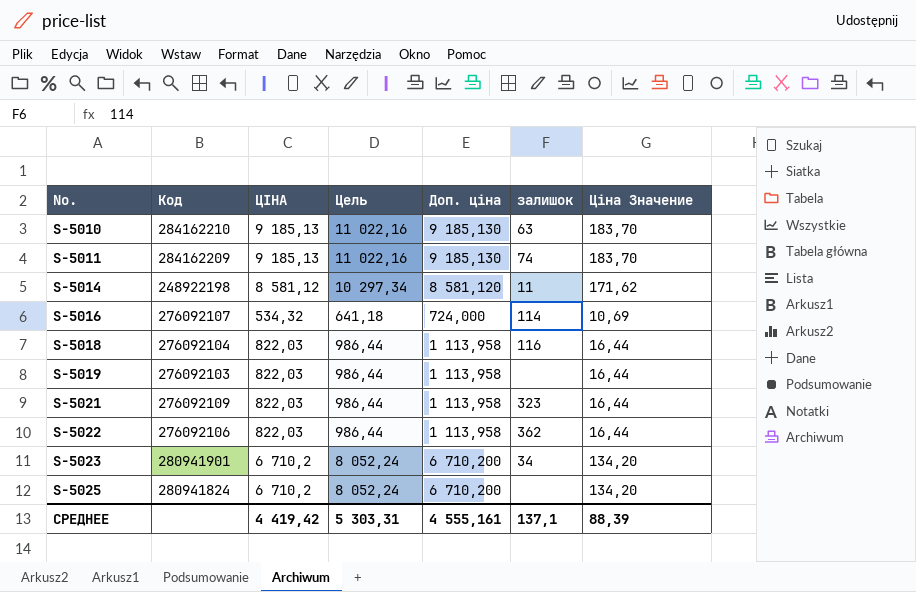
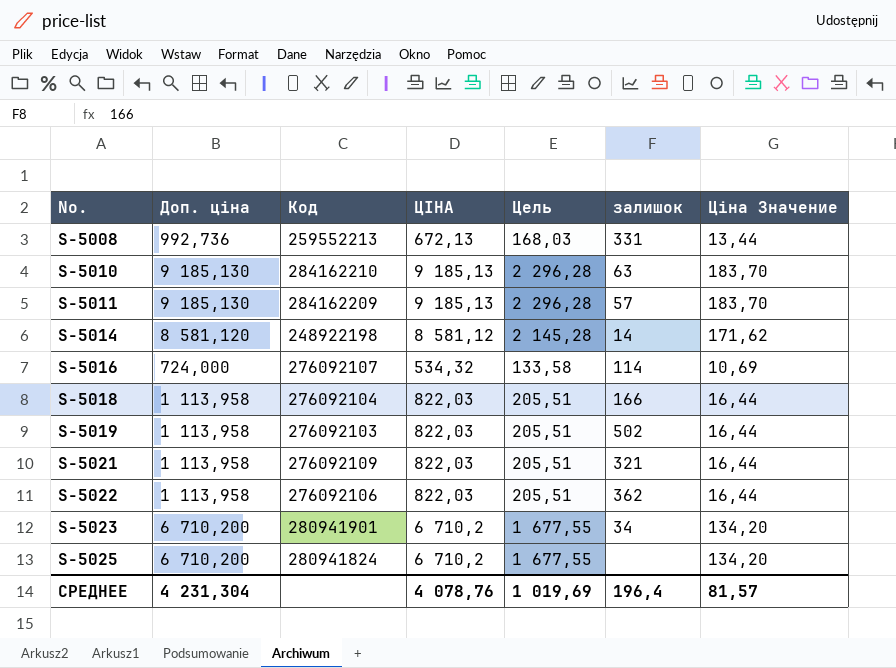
column Доп. ціна | position: 5 -> 2
column Цель | formula: [ЦІНА] * 1,2 -> [ЦІНА] * 0,25
row S-5008: none -> 992,736 | 259552213 | 672,13 | 168,03 | 331 | 13,44
S-5011 | залишок: 74 -> 57
S-5014 | залишок: 11 -> 14
S-5018 | залишок: 116 -> 166
S-5019 | залишок: none -> 502
S-5021 | залишок: 323 -> 321
СРЕДНЕЕ | Доп. ціна: 4 555,161 -> 4 231,304
СРЕДНЕЕ | ЦІНА: 4 419,42 -> 4 078,76
СРЕДНЕЕ | Цель: 5 303,31 -> 1 019,69
СРЕДНЕЕ | залишок: 137,1 -> 196,4
СРЕДНЕЕ | Ціна Значение: 88,39 -> 81,57

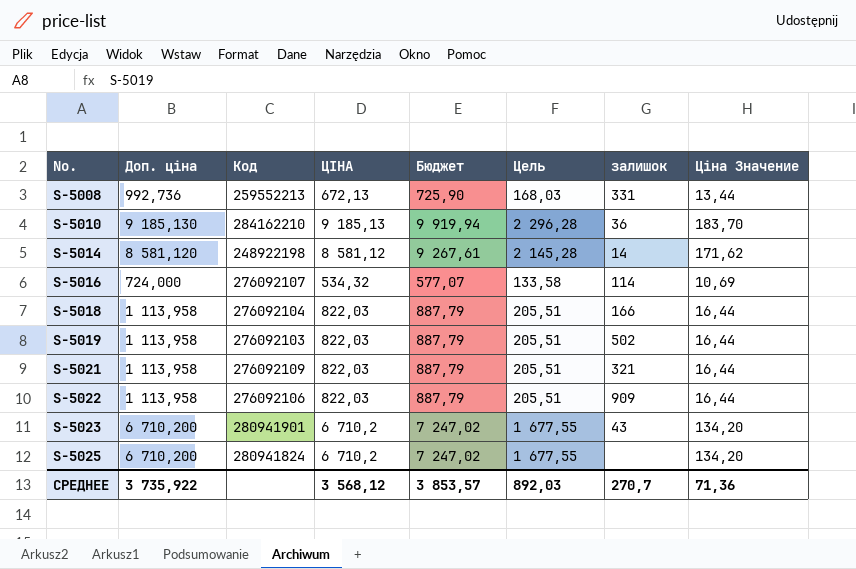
column Бюджет | formula: none -> [ЦІНА] * 1,08
row S-5011: 9 185,130 | 284162209 | 9 185,13 | 2 296,28 | 57 | 183,70 -> none
S-5010 | залишок: 63 -> 36
S-5022 | залишок: 362 -> 909
S-5023 | залишок: 34 -> 43
СРЕДНЕЕ | Доп. ціна: 4 231,304 -> 3 735,922
СРЕДНЕЕ | ЦІНА: 4 078,76 -> 3 568,12
СРЕДНЕЕ | Цель: 1 019,69 -> 892,03
СРЕДНЕЕ | залишок: 196,4 -> 270,7
СРЕДНЕЕ | Ціна Значение: 81,57 -> 71,36

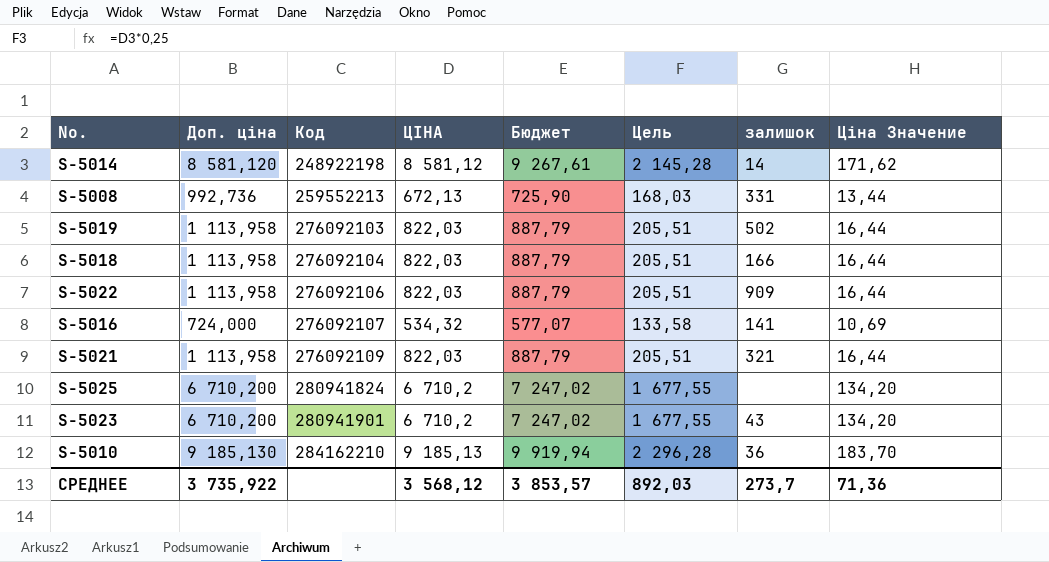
row order: No. ascending -> Код ascending
S-5016 | залишок: 114 -> 141
СРЕДНЕЕ | залишок: 270,7 -> 273,7

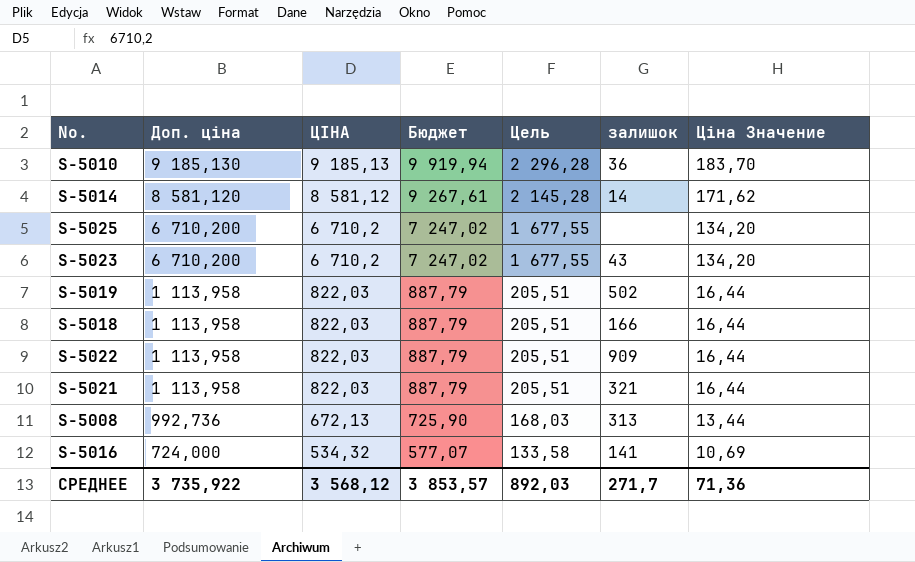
row order: Код ascending -> Доп. ціна descending
column Код | position: 3 -> none
S-5008 | залишок: 331 -> 313
СРЕДНЕЕ | залишок: 273,7 -> 271,7

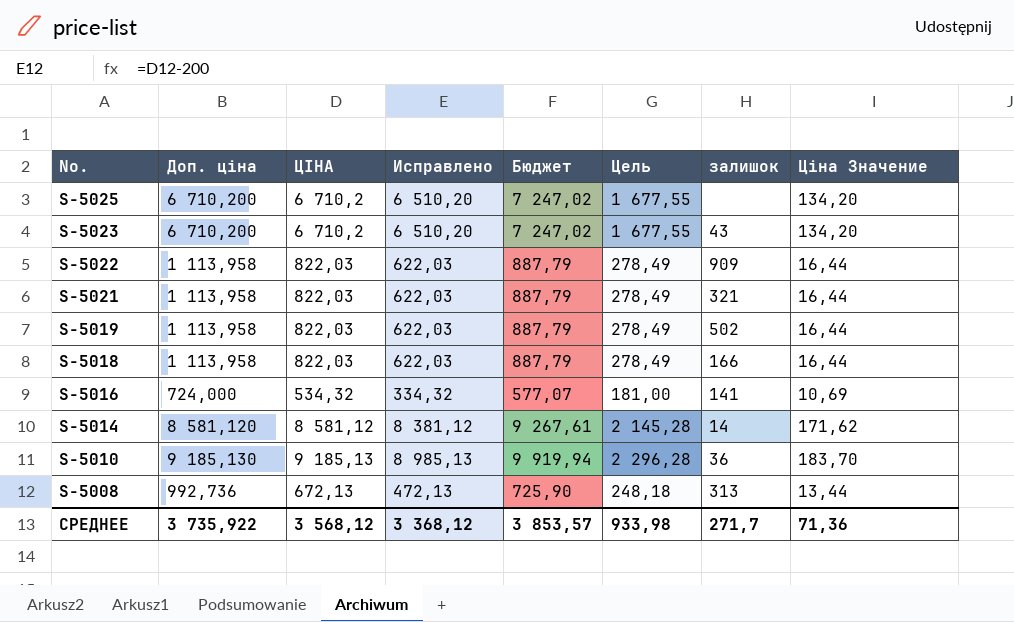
row order: Доп. ціна descending -> No. descending
column Исправлено | formula: none -> [ЦІНА] - 200
column Цель | formula: [ЦІНА] * 0,25 -> [Доп. ціна] * 0,25
СРЕДНЕЕ | Цель: 892,03 -> 933,98

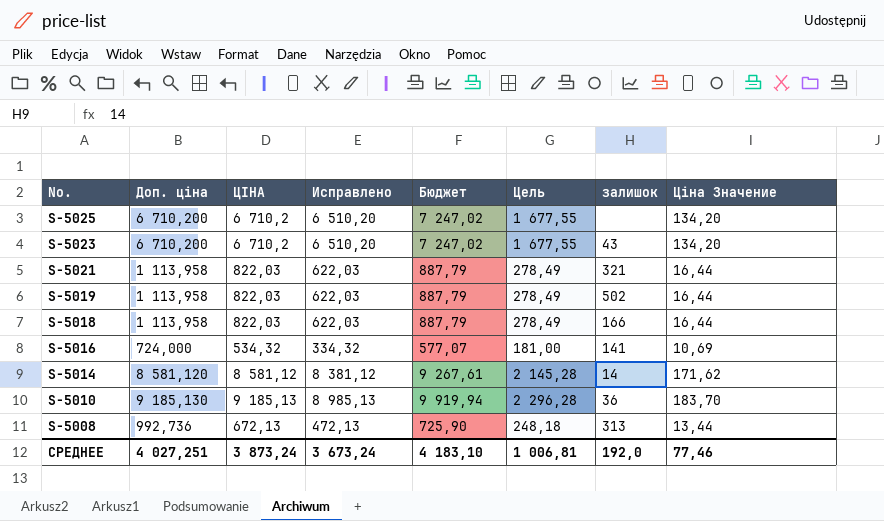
row S-5022: 1 113,958 | 822,03 | 622,03 | 887,79 | 278,49 | 909 | 16,44 -> none
СРЕДНЕЕ | Доп. ціна: 3 735,922 -> 4 027,251
СРЕДНЕЕ | ЦІНА: 3 568,12 -> 3 873,24
СРЕДНЕЕ | Исправлено: 3 368,12 -> 3 673,24
СРЕДНЕЕ | Бюджет: 3 853,57 -> 4 183,10
СРЕДНЕЕ | Цель: 933,98 -> 1 006,81
СРЕДНЕЕ | залишок: 271,7 -> 192,0
СРЕДНЕЕ | Ціна Значение: 71,36 -> 77,46

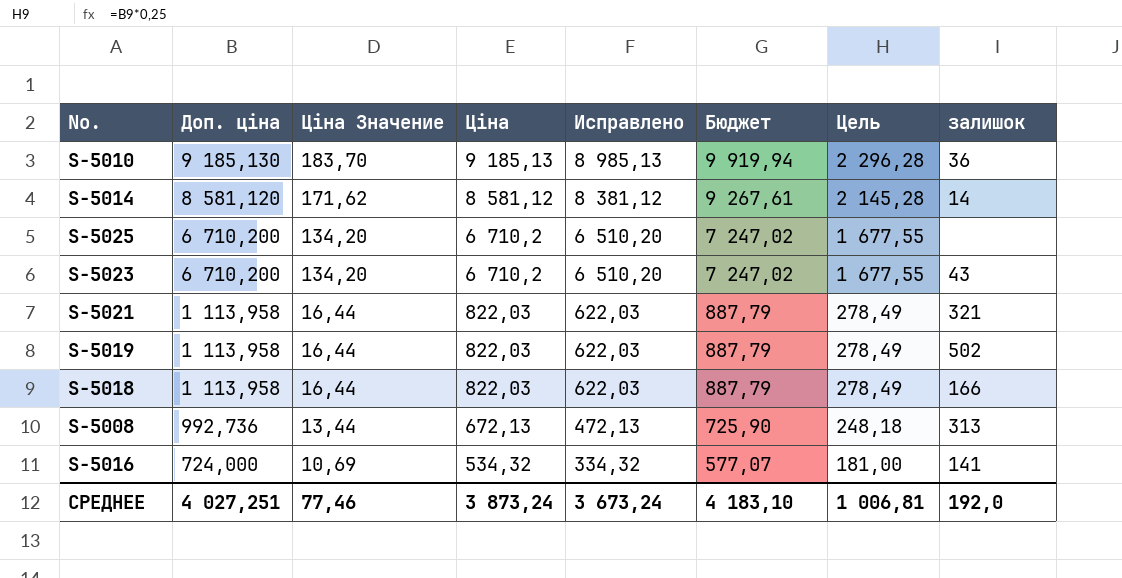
row order: No. descending -> Доп. ціна descending
column Ціна Значение | position: 8 -> 3
column name: ЦІНА -> Ціна

